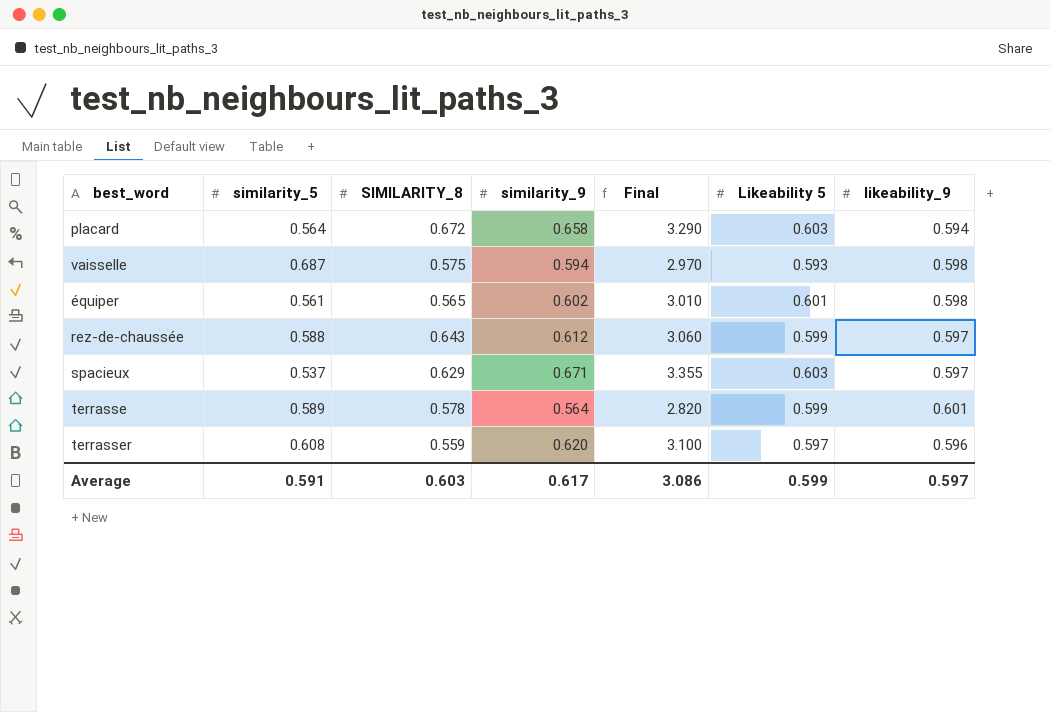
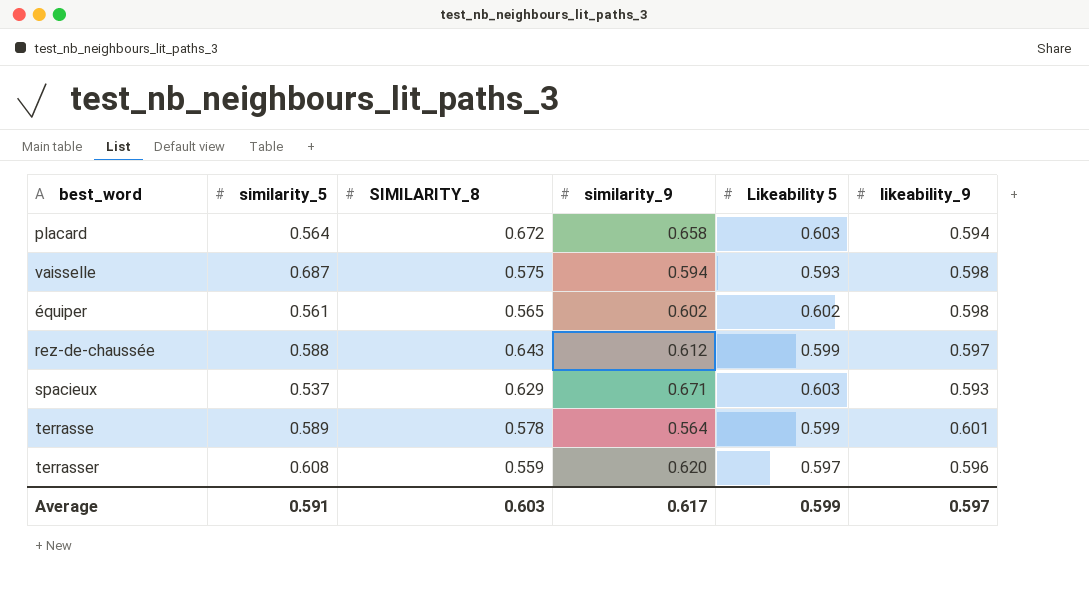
column Final | formula: [similarity_9] * 5 -> none
équiper | Likeability 5: 0.601 -> 0.602
spacieux | likeability_9: 0.597 -> 0.593

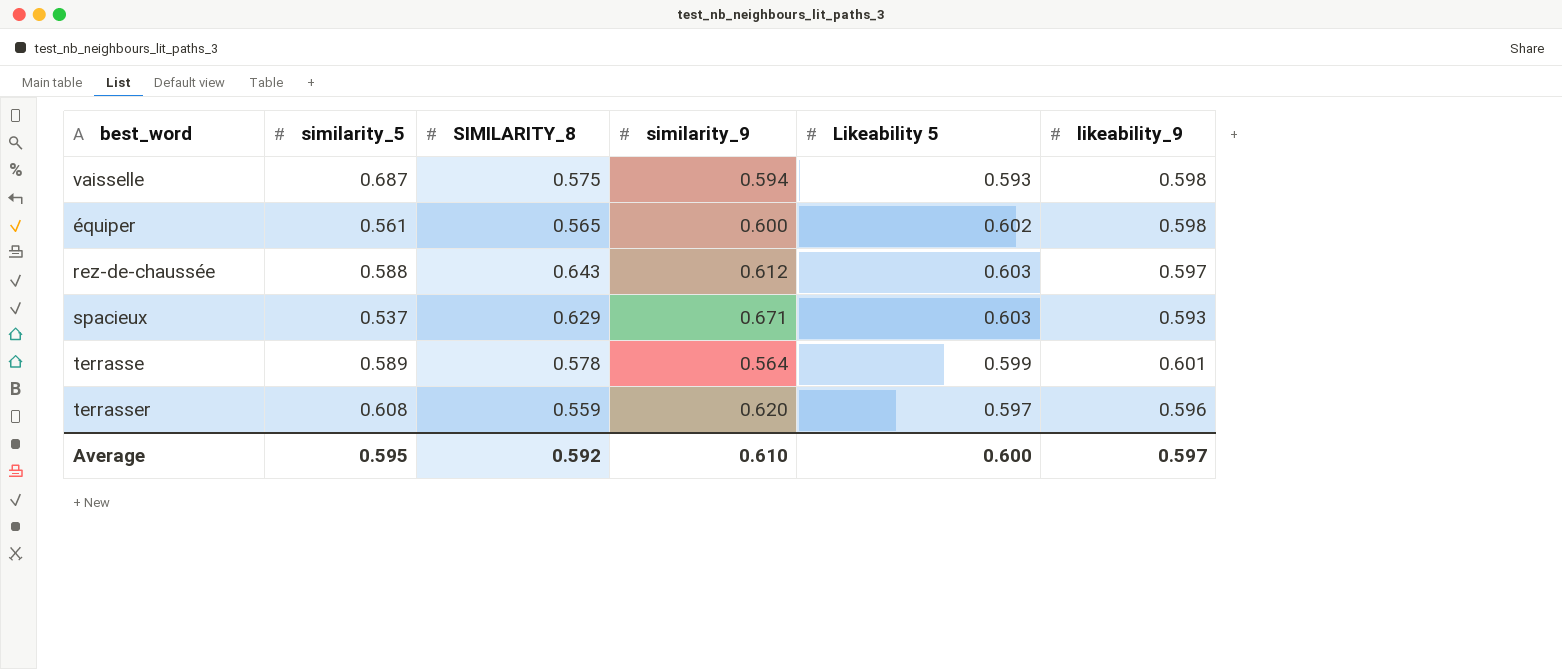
row placard: 0.564 | 0.672 | 0.658 | 0.603 | 0.594 -> none
équiper | similarity_9: 0.602 -> 0.600
rez-de-chaussée | Likeability 5: 0.599 -> 0.603
Average | similarity_5: 0.591 -> 0.595
Average | SIMILARITY_8: 0.603 -> 0.592
Average | similarity_9: 0.617 -> 0.610
Average | Likeability 5: 0.599 -> 0.600

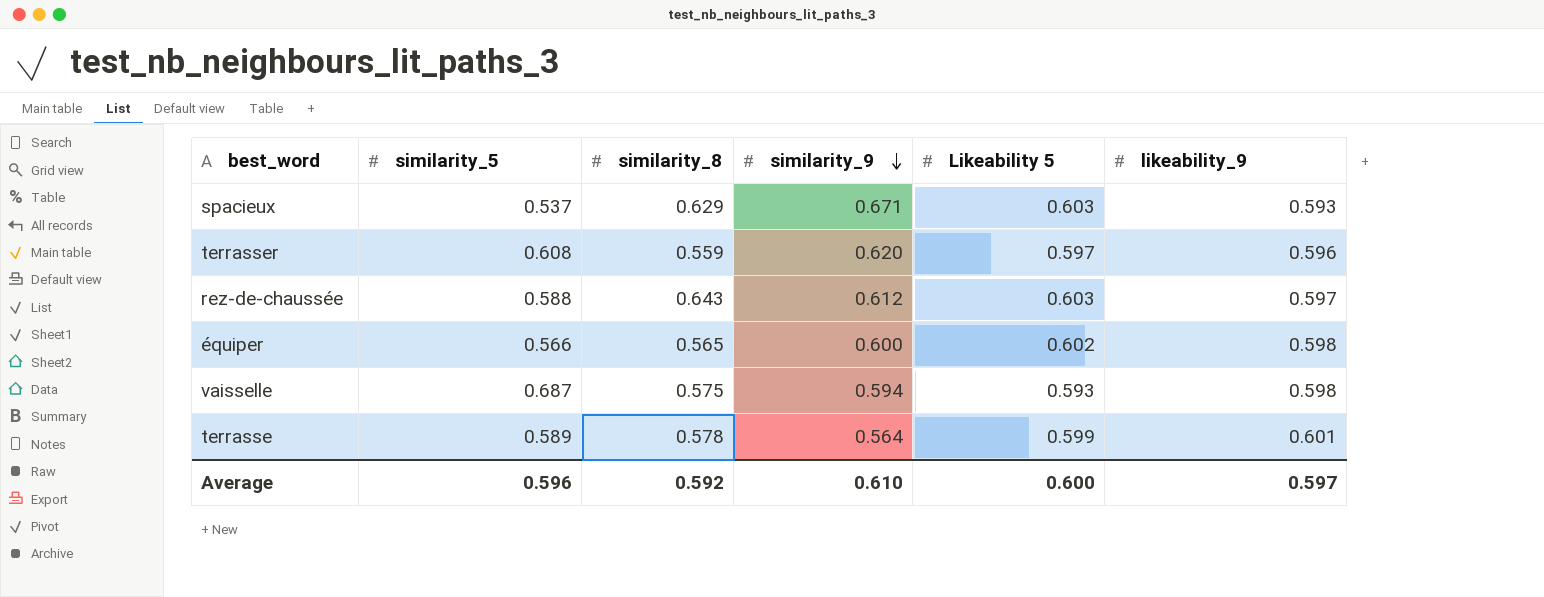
row order: none -> similarity_9 descending
column name: SIMILARITY_8 -> similarity_8
équiper | similarity_5: 0.561 -> 0.566
Average | similarity_5: 0.595 -> 0.596

